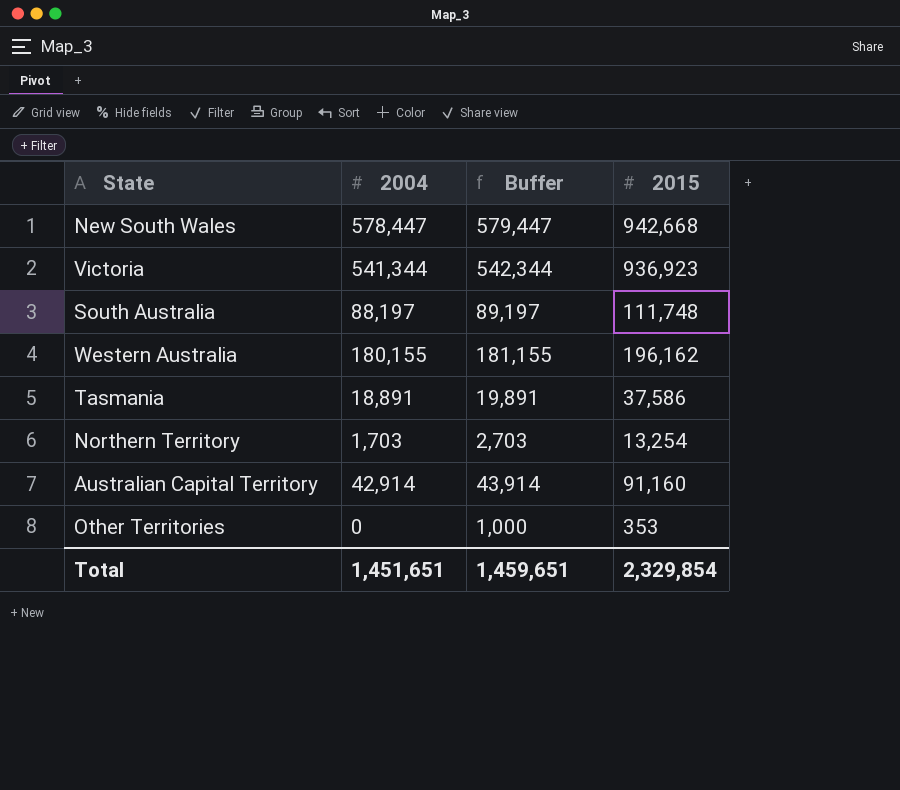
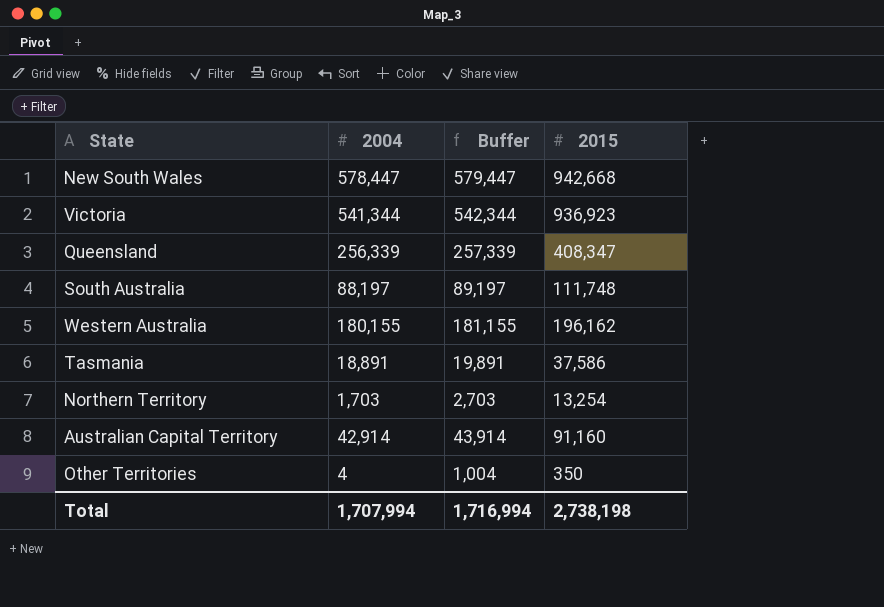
row Queensland: none -> 256,339 | 257,339 | 408,347
Other Territories | 2004: 0 -> 4
Other Territories | Buffer: 1,000 -> 1,004
Other Territories | 2015: 353 -> 350
Total | 2004: 1,451,651 -> 1,707,994
Total | Buffer: 1,459,651 -> 1,716,994
Total | 2015: 2,329,854 -> 2,738,198

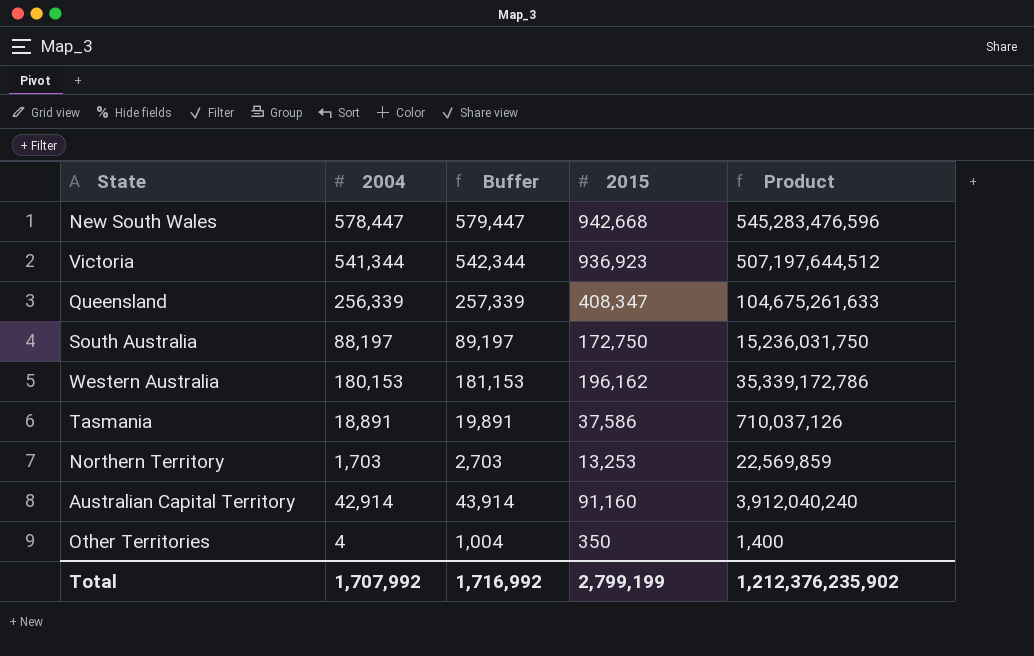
column Product | formula: none -> [2004] * [2015]
South Australia | 2015: 111,748 -> 172,750
Western Australia | 2004: 180,155 -> 180,153
Western Australia | Buffer: 181,155 -> 181,153
Northern Territory | 2015: 13,254 -> 13,253
Total | 2004: 1,707,994 -> 1,707,992
Total | Buffer: 1,716,994 -> 1,716,992
Total | 2015: 2,738,198 -> 2,799,199

